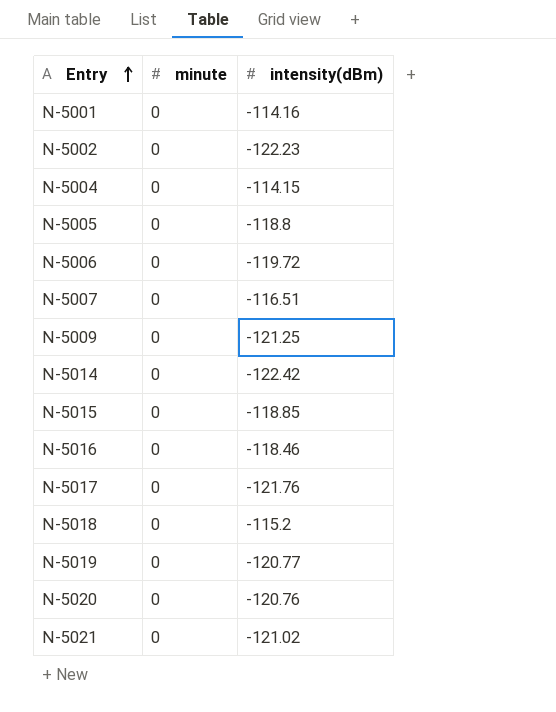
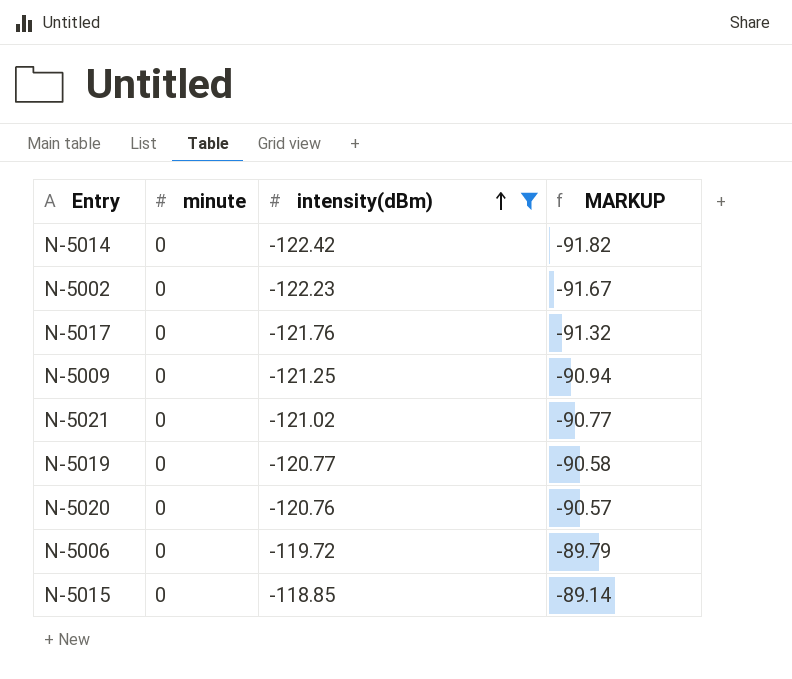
filter: none -> intensity(dBm) <= -118.85
row order: Entry ascending -> intensity(dBm) ascending
column MARKUP | formula: none -> [intensity(dBm)] * 0.75

